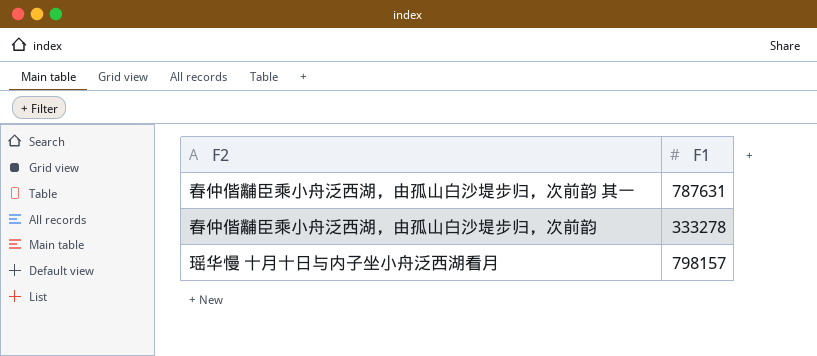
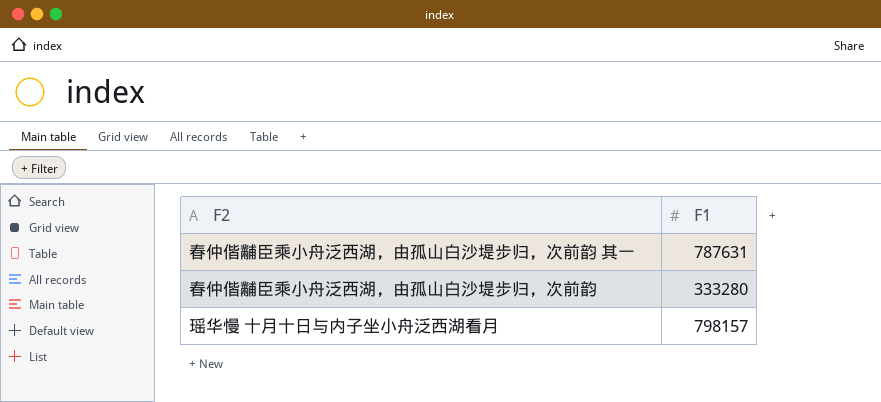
春仲偕黼臣乘小舟泛西湖，由孤山白沙堤步归，次前韵 | F1: 333278 -> 333280

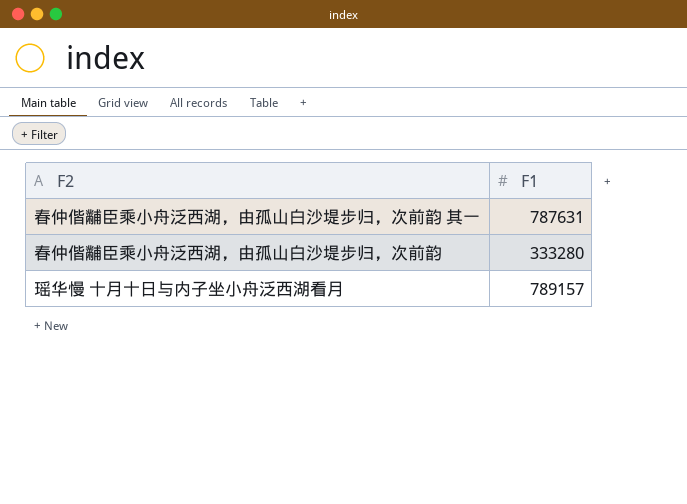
瑶华慢 十月十日与内子坐小舟泛西湖看月 | F1: 798157 -> 789157

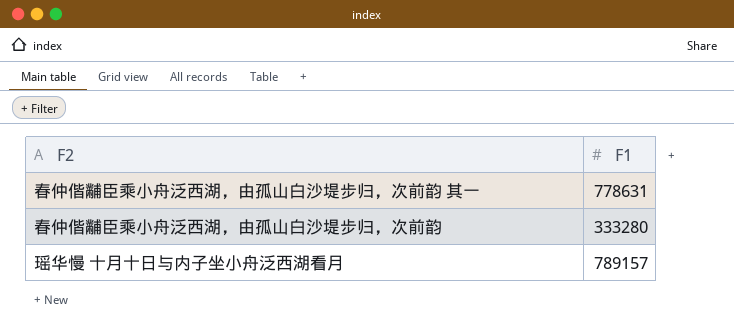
春仲偕黼臣乘小舟泛西湖，由孤山白沙堤步归，次前韵 其一 | F1: 787631 -> 778631

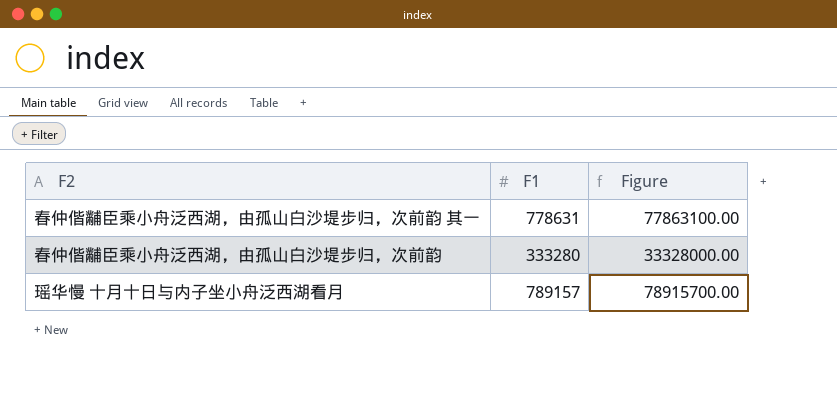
column Figure | formula: none -> [F1] * 100

